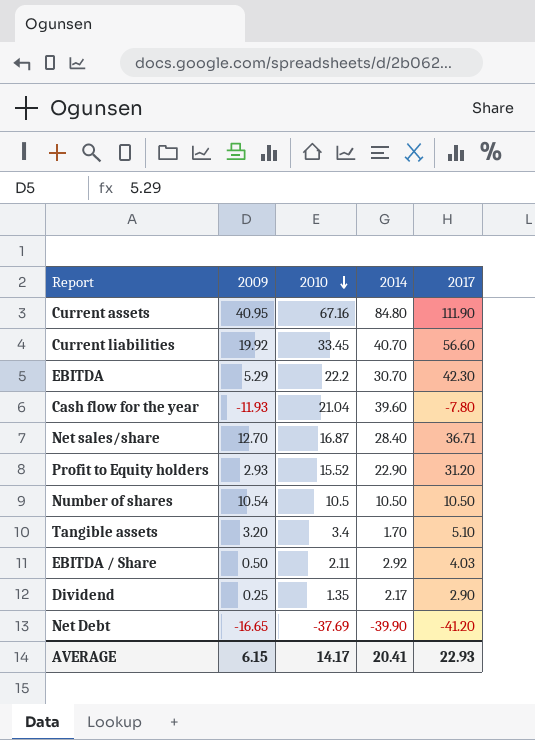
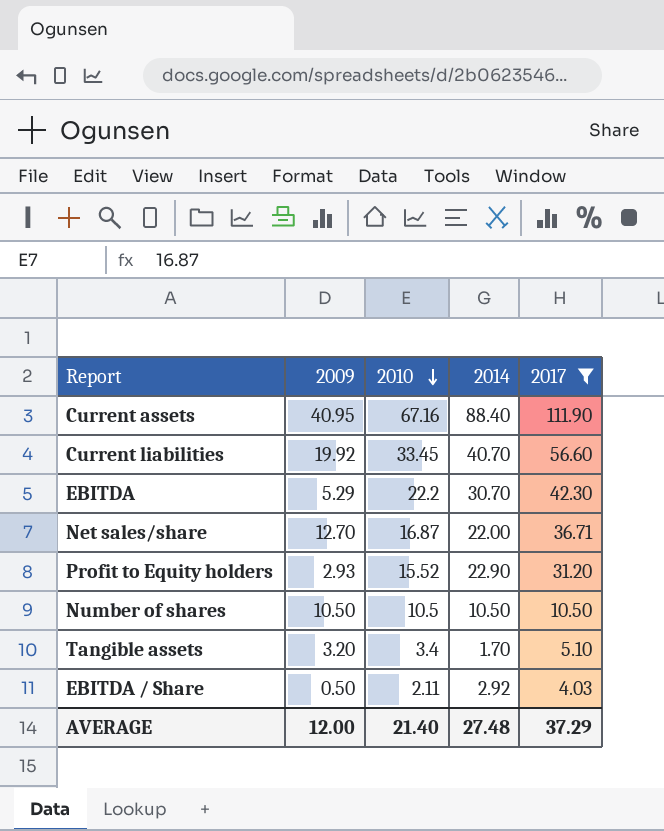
filter: none -> 2017 >= 4.03
Current assets | 2014: 84.80 -> 88.40
Net sales/share | 2014: 28.40 -> 22.00
Number of shares | 2009: 10.54 -> 10.50
AVERAGE | 2009: 6.15 -> 12.00
AVERAGE | 2010: 14.17 -> 21.40
AVERAGE | 2014: 20.41 -> 27.48
AVERAGE | 2017: 22.93 -> 37.29

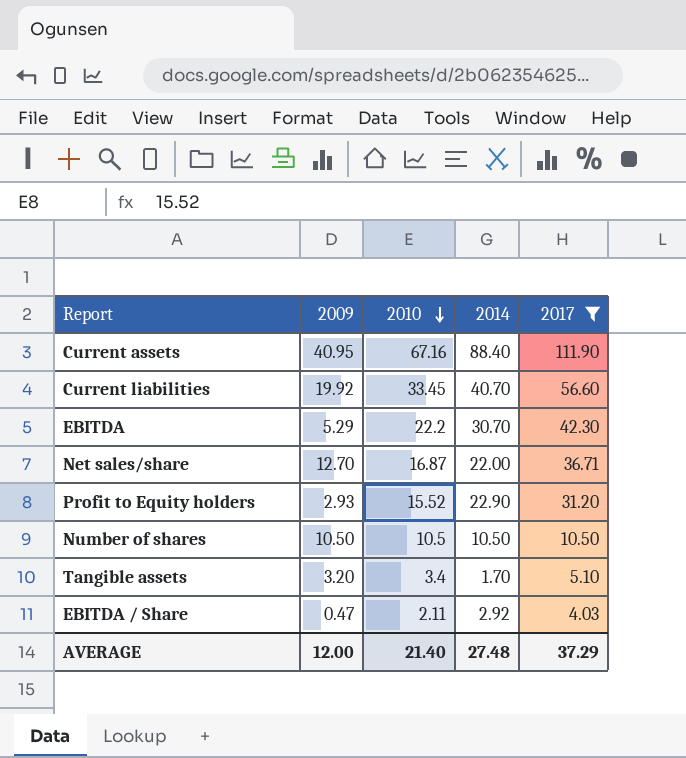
EBITDA / Share | 2009: 0.50 -> 0.47

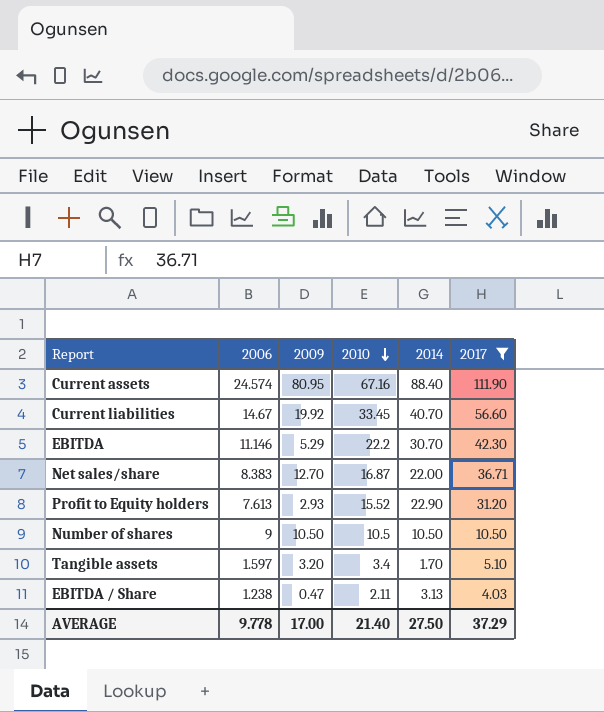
column 2006 | position: none -> 2
Current assets | 2009: 40.95 -> 80.95
EBITDA / Share | 2014: 2.92 -> 3.13
AVERAGE | 2009: 12.00 -> 17.00
AVERAGE | 2014: 27.48 -> 27.50

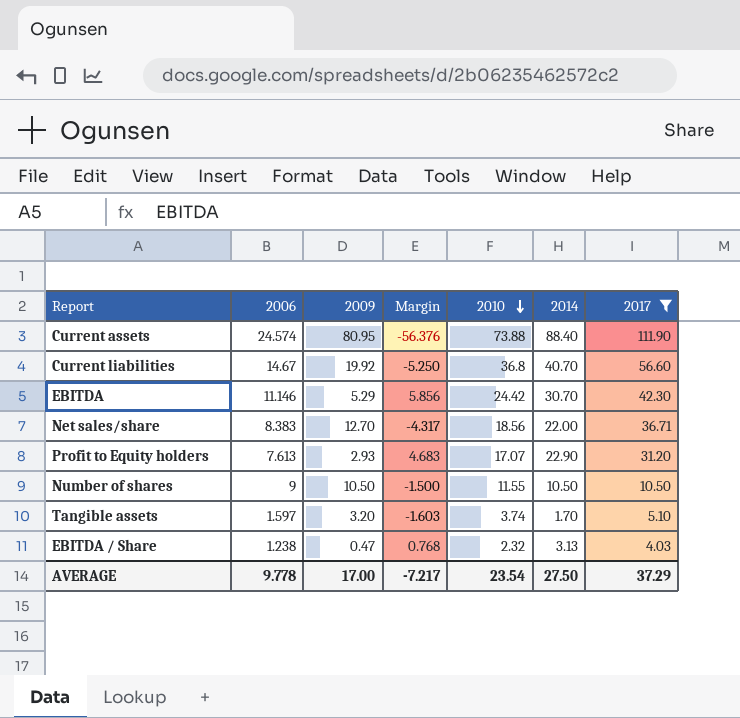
column Margin | formula: none -> [2006] - [2009]
Current assets | 2010: 67.16 -> 73.88
Current liabilities | 2010: 33.45 -> 36.8
EBITDA | 2010: 22.2 -> 24.42
Net sales/share | 2010: 16.87 -> 18.56
Profit to Equity holders | 2010: 15.52 -> 17.07
Number of shares | 2010: 10.5 -> 11.55
Tangible assets | 2010: 3.4 -> 3.74
EBITDA / Share | 2010: 2.11 -> 2.32
AVERAGE | 2010: 21.40 -> 23.54

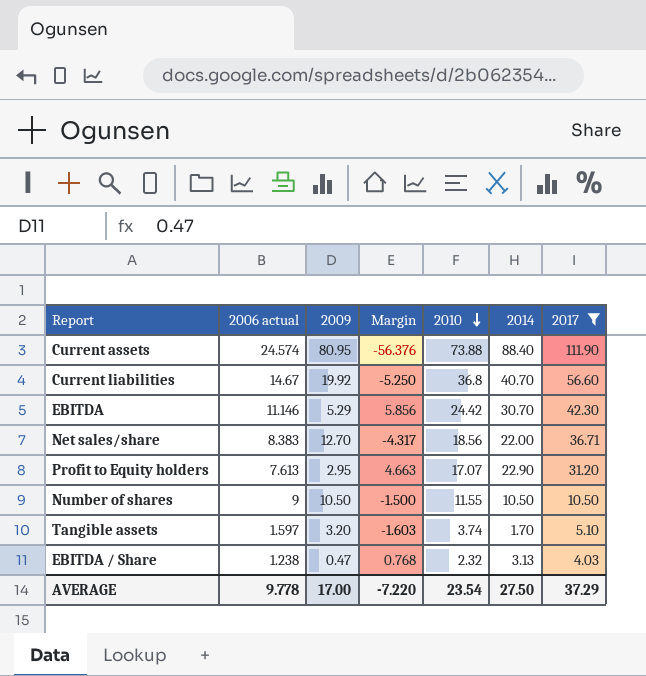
column name: 2006 -> 2006 actual
Profit to Equity holders | 2009: 2.93 -> 2.95
Profit to Equity holders | Margin: 4.683 -> 4.663
AVERAGE | Margin: -7.217 -> -7.220

